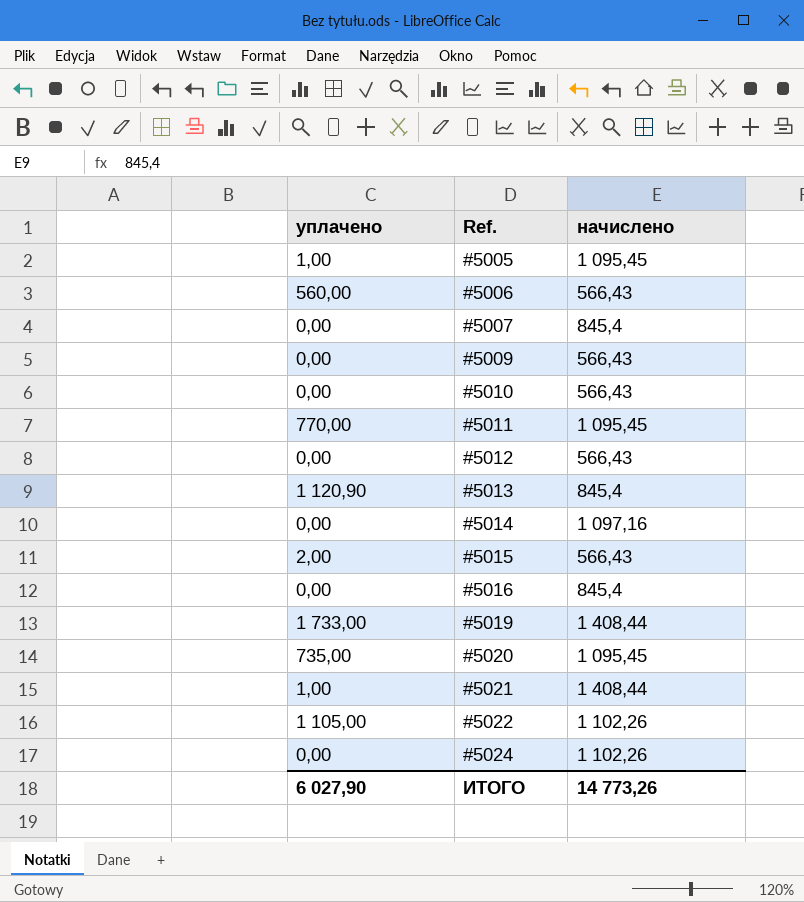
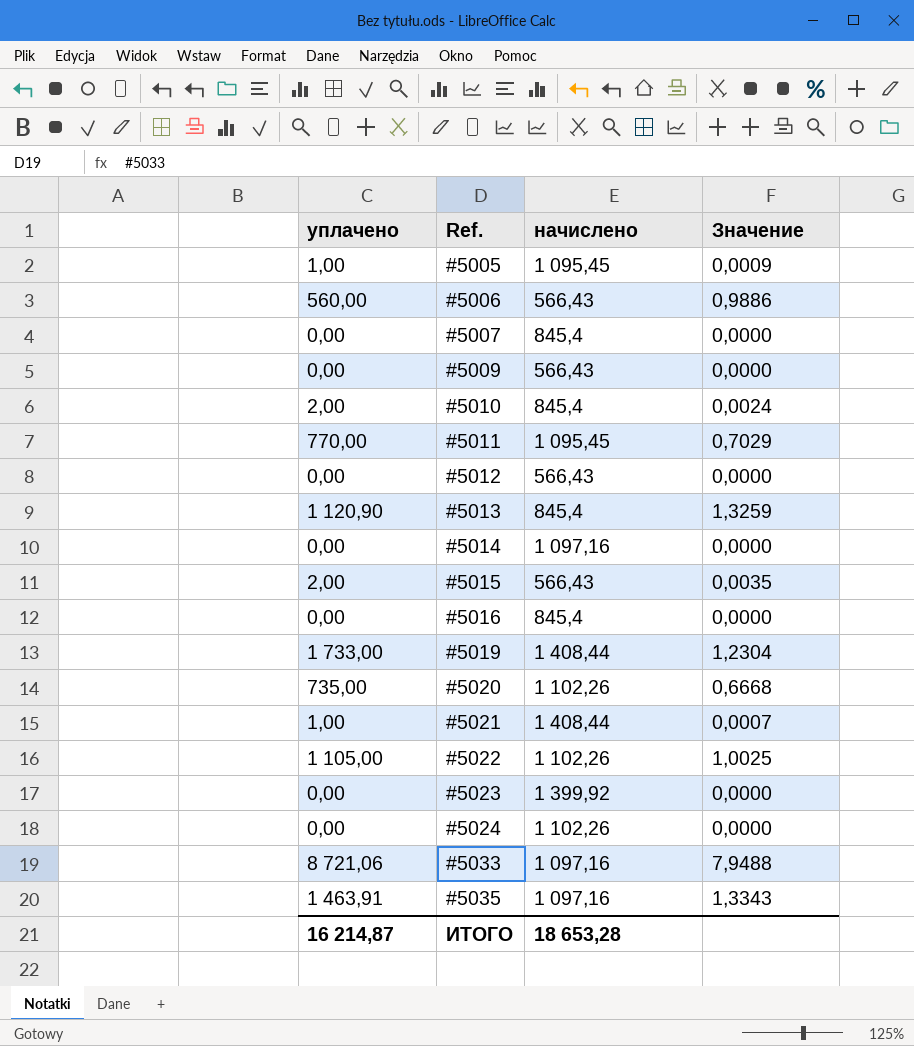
column Значение | formula: none -> [уплачено] / [начислено]
#5010 | уплачено: 0,00 -> 2,00
#5010 | начислено: 566,43 -> 845,4
#5020 | начислено: 1 095,45 -> 1 102,26
row #5023: none -> 0,00 | 1 399,92 | 0,0000
row #5033: none -> 8 721,06 | 1 097,16 | 7,9488
row #5035: none -> 1 463,91 | 1 097,16 | 1,3343
ИТОГО | уплачено: 6 027,90 -> 16 214,87
ИТОГО | начислено: 14 773,26 -> 18 653,28

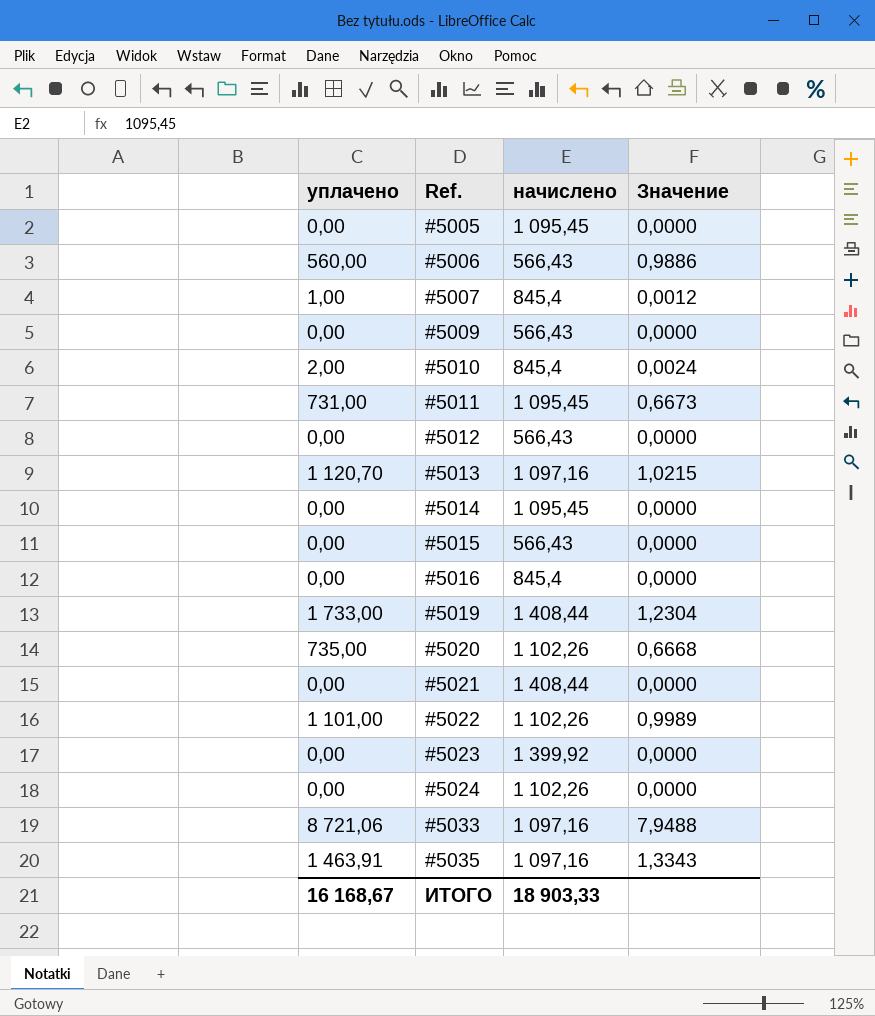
#5005 | уплачено: 1,00 -> 0,00
#5005 | Значение: 0,0009 -> 0,0000
#5007 | уплачено: 0,00 -> 1,00
#5007 | Значение: 0,0000 -> 0,0012
#5011 | уплачено: 770,00 -> 731,00
#5011 | Значение: 0,7029 -> 0,6673
#5013 | уплачено: 1 120,90 -> 1 120,70
#5013 | начислено: 845,4 -> 1 097,16
#5013 | Значение: 1,3259 -> 1,0215
#5014 | начислено: 1 097,16 -> 1 095,45
#5015 | уплачено: 2,00 -> 0,00
#5015 | Значение: 0,0035 -> 0,0000
#5021 | уплачено: 1,00 -> 0,00
#5021 | Значение: 0,0007 -> 0,0000
#5022 | уплачено: 1 105,00 -> 1 101,00
#5022 | Значение: 1,0025 -> 0,9989
ИТОГО | уплачено: 16 214,87 -> 16 168,67
ИТОГО | начислено: 18 653,28 -> 18 903,33

